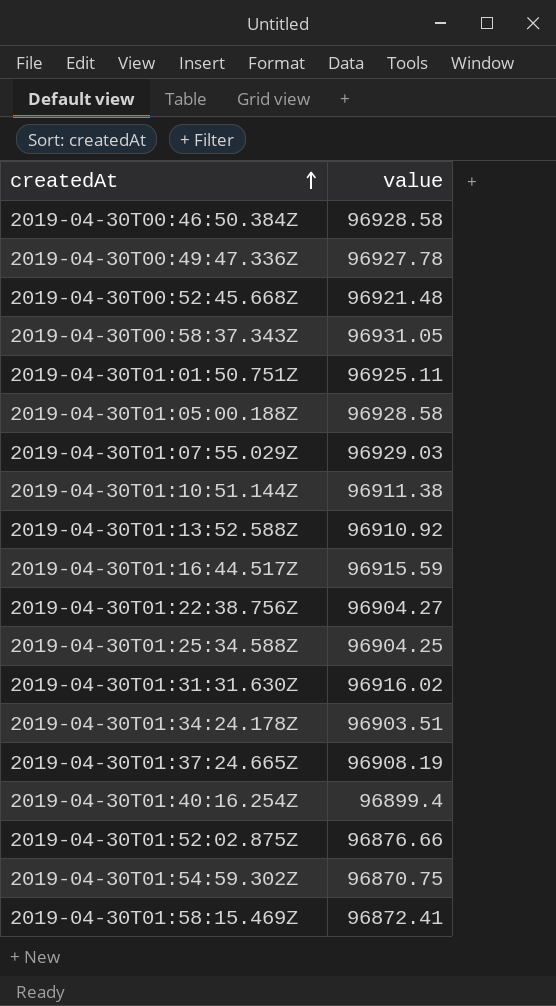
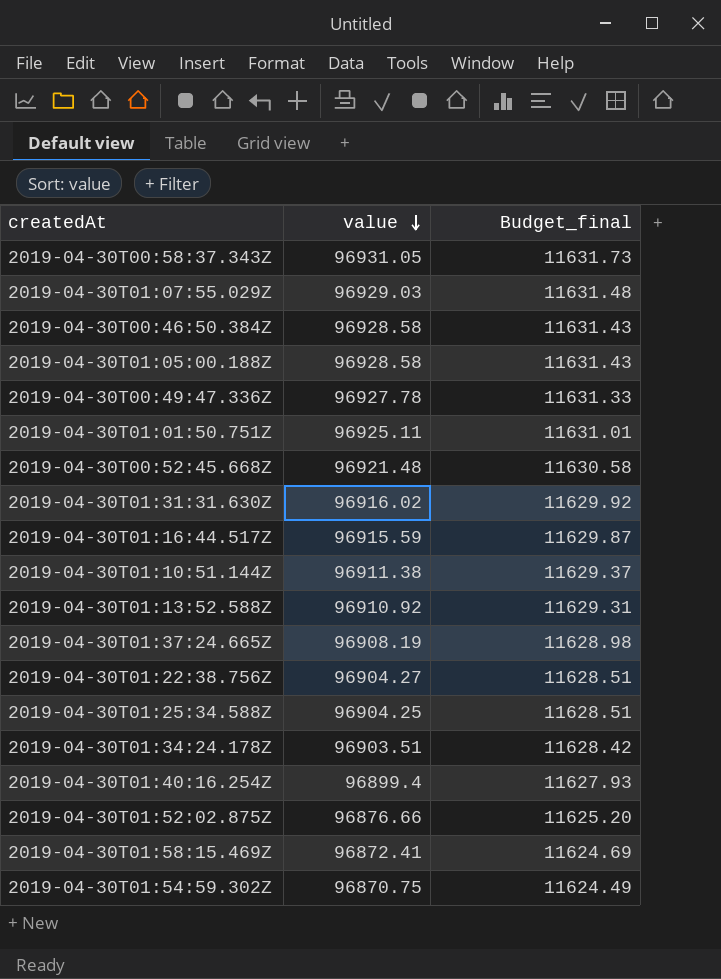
row order: createdAt ascending -> value descending
column Budget_final | formula: none -> [value] * 0.12

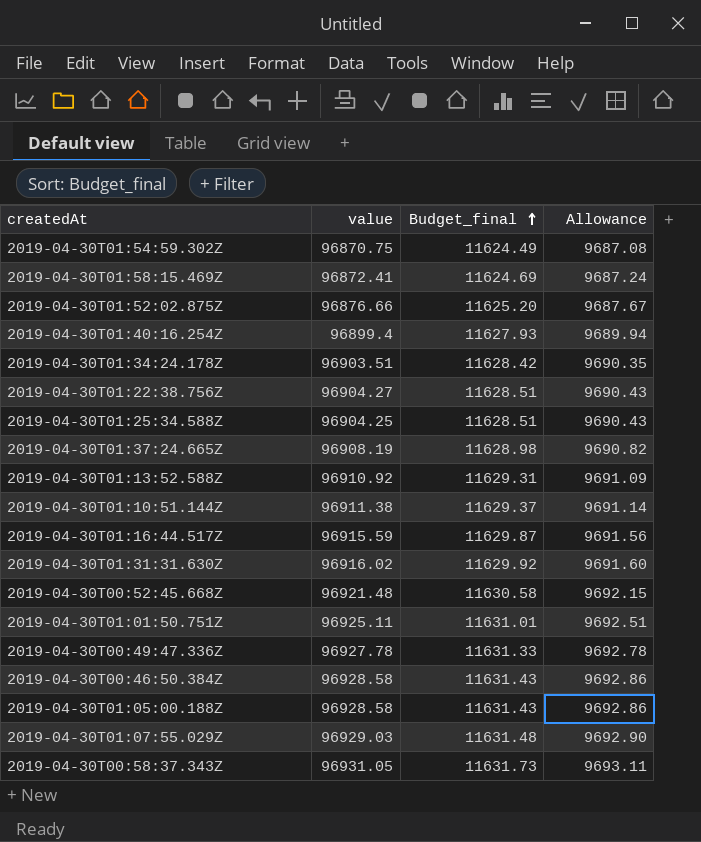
row order: value descending -> Budget_final ascending
column Allowance | formula: none -> [value] * 0.1

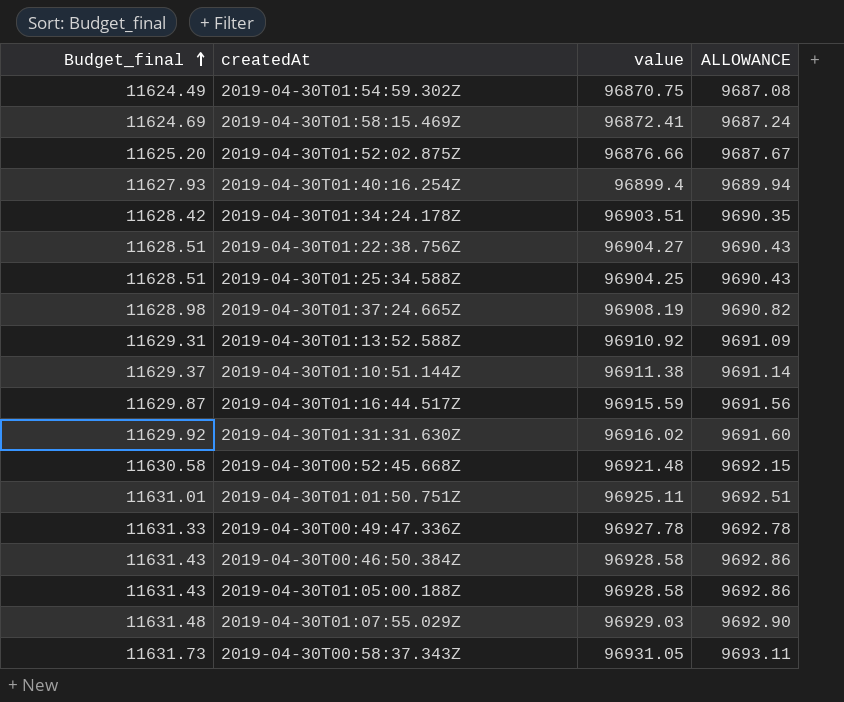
column Budget_final | position: 3 -> 1
column name: Allowance -> ALLOWANCE

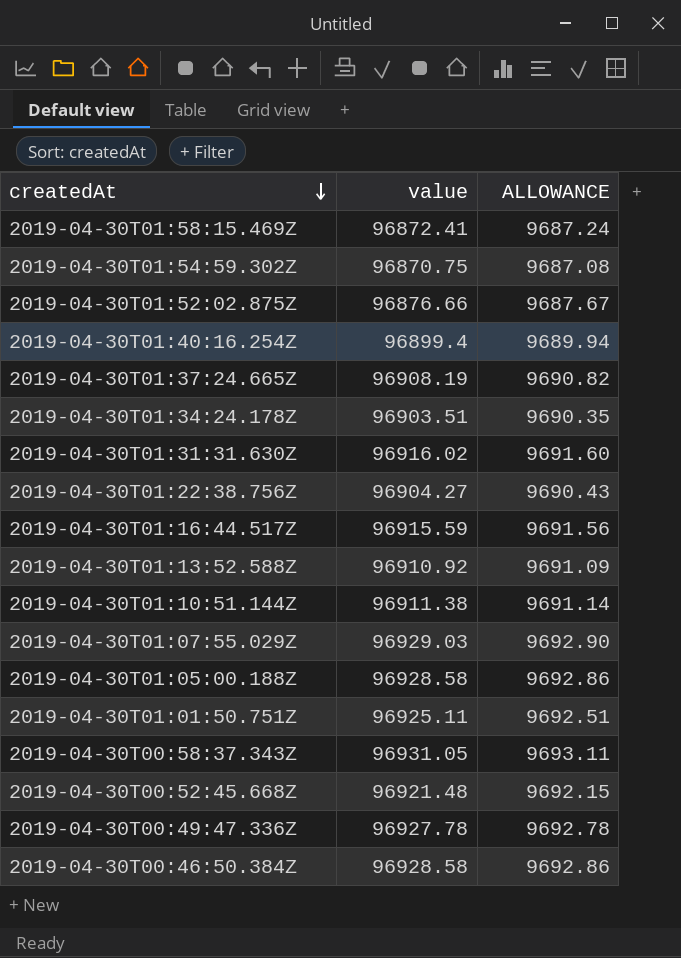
row order: Budget_final ascending -> createdAt descending
column Budget_final | formula: [value] * 0.12 -> none
row 2019-04-30T01:25:34.588Z: 11628.51 | 96904.25 | 9690.43 -> none

